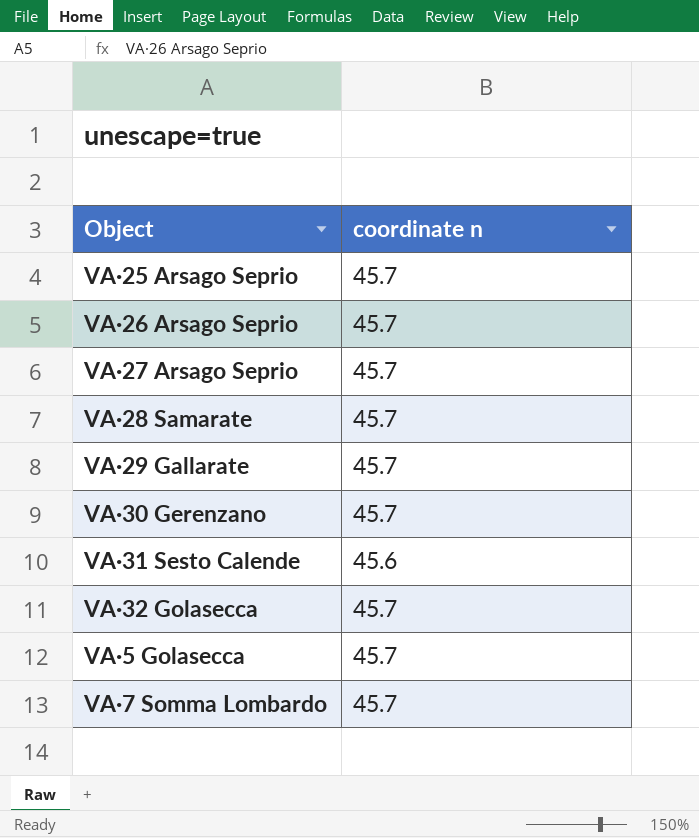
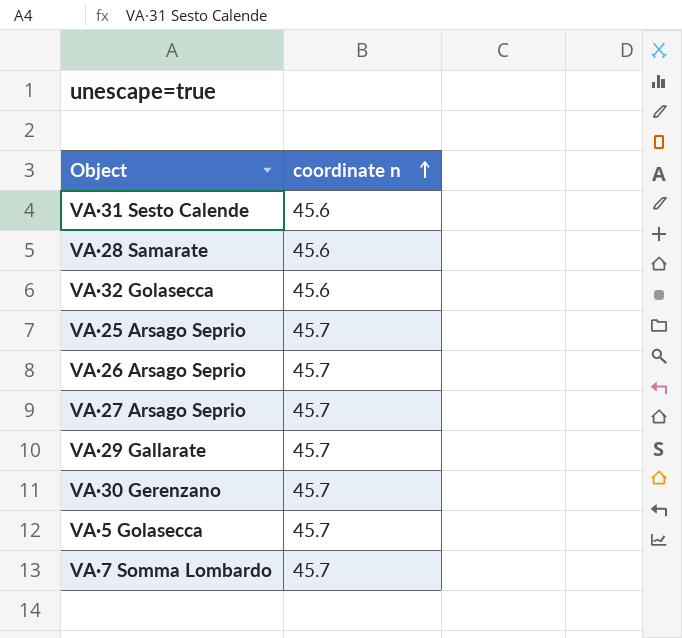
row order: none -> coordinate n ascending
VA·28 Samarate | coordinate n: 45.7 -> 45.6
VA·32 Golasecca | coordinate n: 45.7 -> 45.6

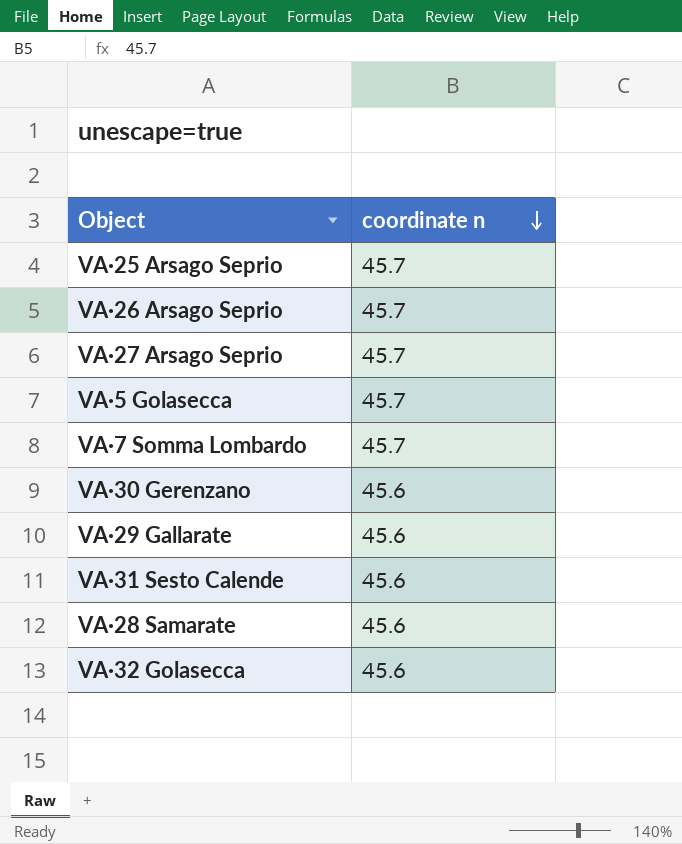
row order: coordinate n ascending -> coordinate n descending
VA·30 Gerenzano | coordinate n: 45.7 -> 45.6
VA·29 Gallarate | coordinate n: 45.7 -> 45.6

